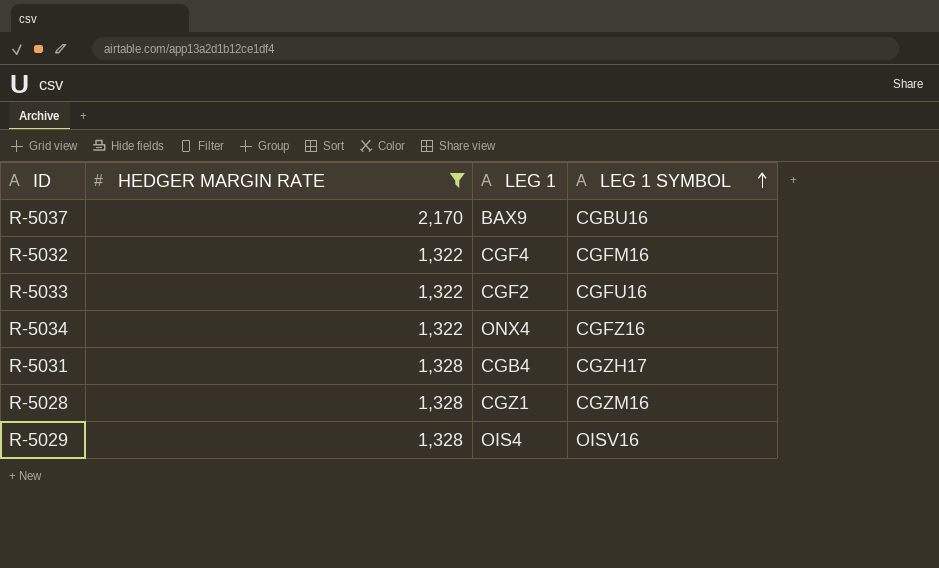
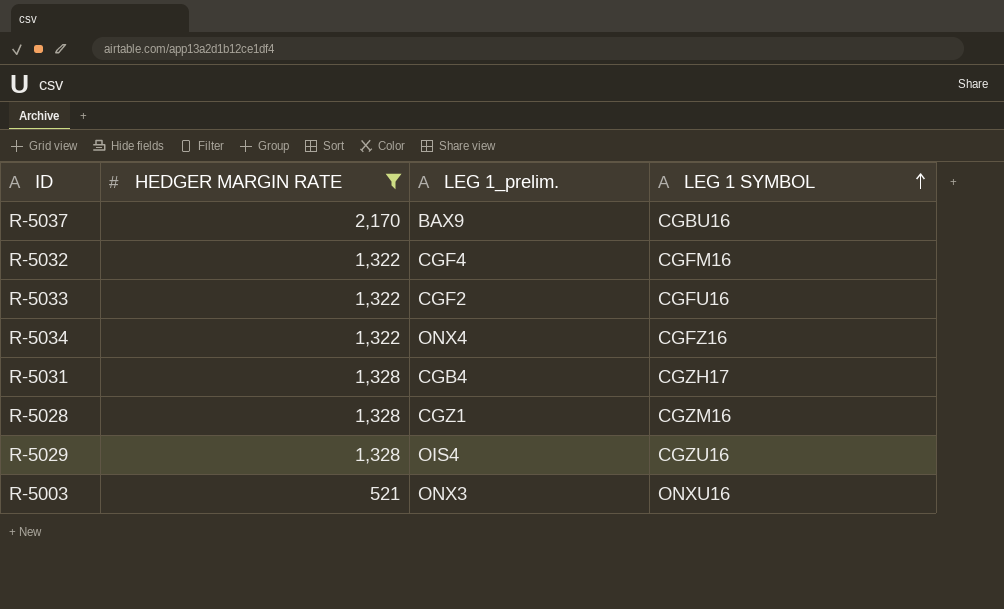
column name: LEG 1 -> LEG 1_prelim.
R-5029 | LEG 1 SYMBOL: OISV16 -> CGZU16
row R-5003: none -> 521 | ONX3 | ONXU16

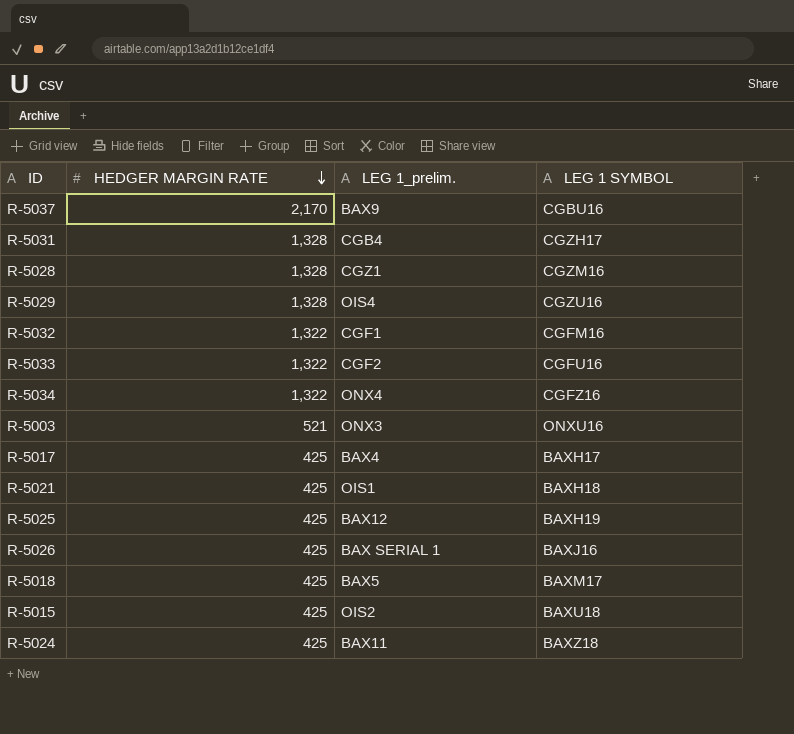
filter: HEDGER MARGIN RATE != 425 -> none
row order: LEG 1 SYMBOL ascending -> HEDGER MARGIN RATE descending
R-5032 | LEG 1_prelim.: CGF4 -> CGF1

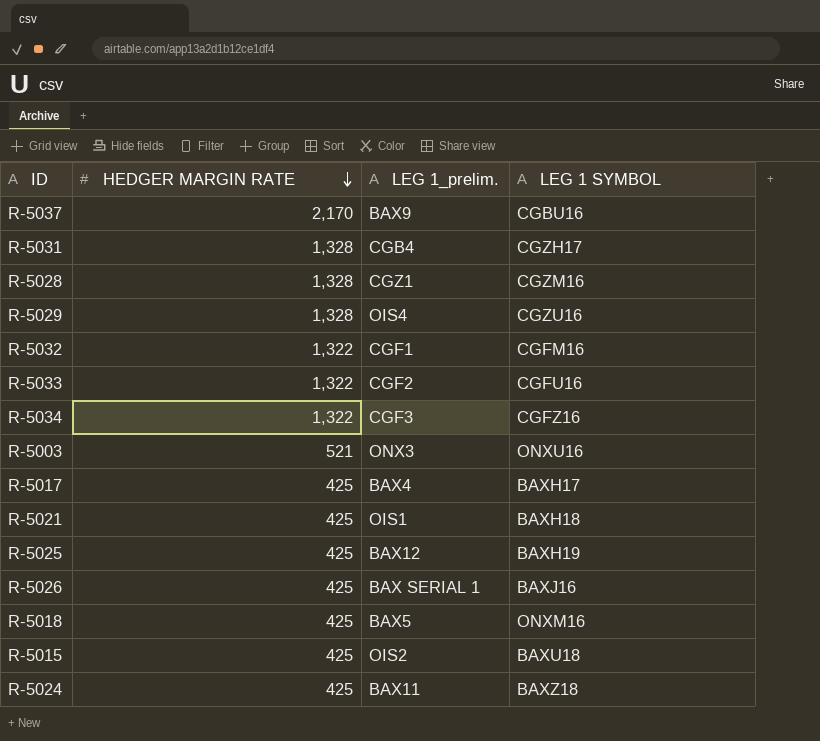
R-5034 | LEG 1_prelim.: ONX4 -> CGF3
R-5018 | LEG 1 SYMBOL: BAXM17 -> ONXM16

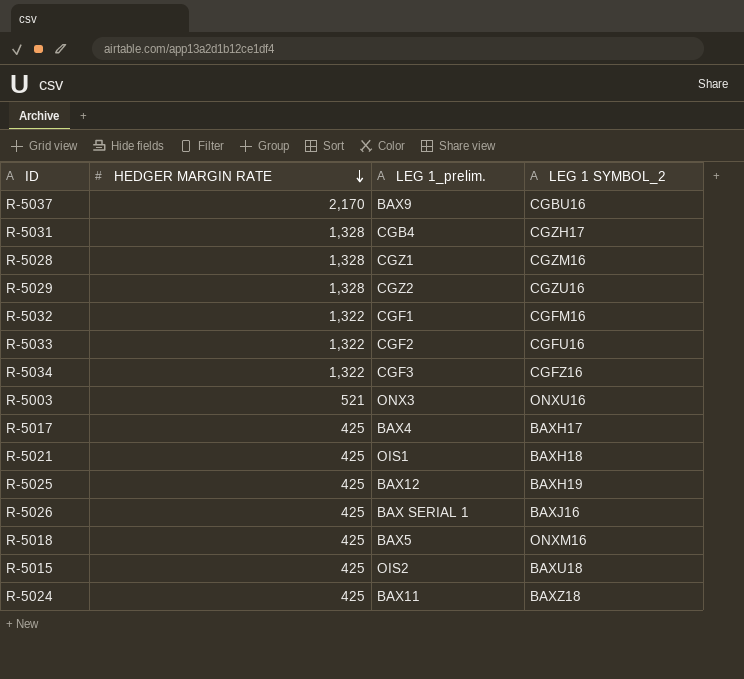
column name: LEG 1 SYMBOL -> LEG 1 SYMBOL_2
R-5029 | LEG 1_prelim.: OIS4 -> CGZ2

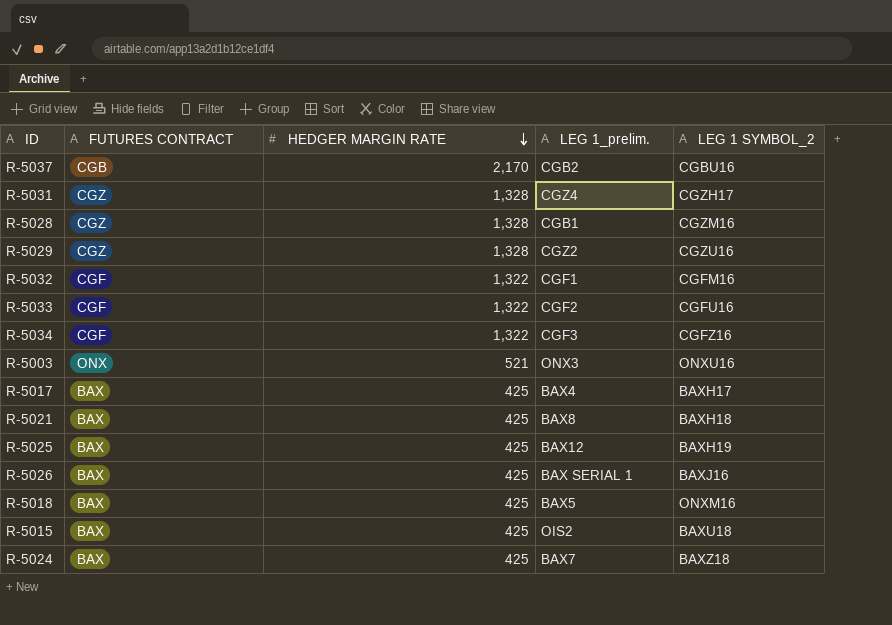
column FUTURES CONTRACT | position: none -> 2
R-5037 | LEG 1_prelim.: BAX9 -> CGB2
R-5031 | LEG 1_prelim.: CGB4 -> CGZ4
R-5028 | LEG 1_prelim.: CGZ1 -> CGB1
R-5021 | LEG 1_prelim.: OIS1 -> BAX8
R-5024 | LEG 1_prelim.: BAX11 -> BAX7

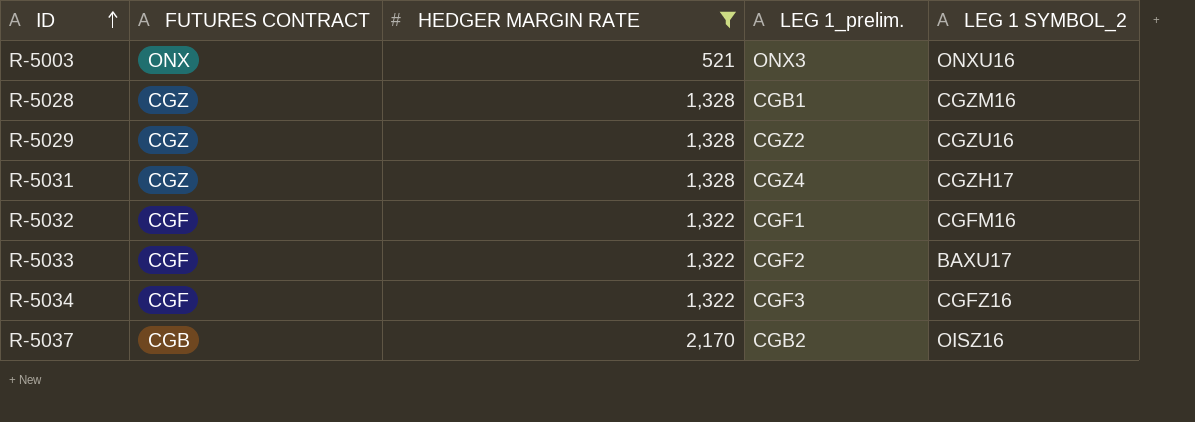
filter: none -> HEDGER MARGIN RATE != 425
row order: HEDGER MARGIN RATE descending -> ID ascending
R-5033 | LEG 1 SYMBOL_2: CGFU16 -> BAXU17
R-5037 | LEG 1 SYMBOL_2: CGBU16 -> OISZ16

